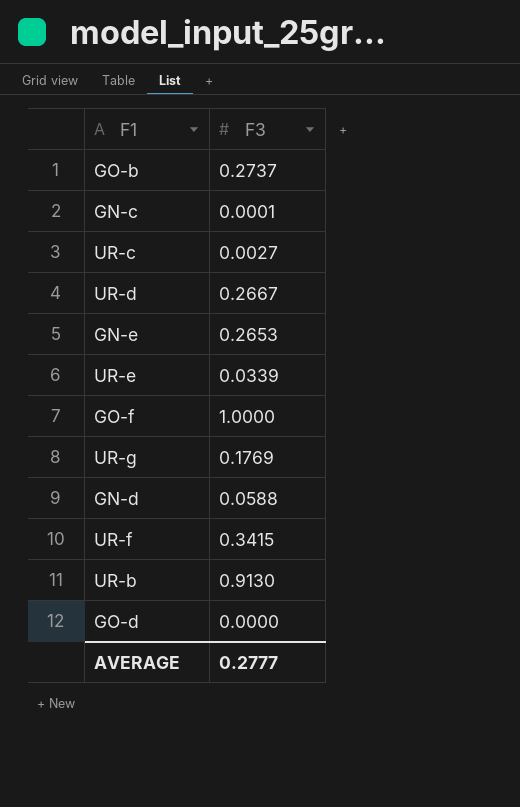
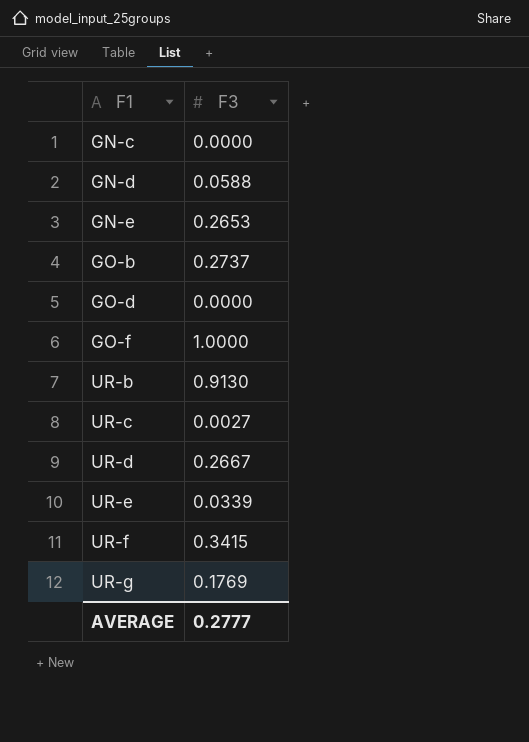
row order: none -> F1 ascending
GN-c | F3: 0.0001 -> 0.0000

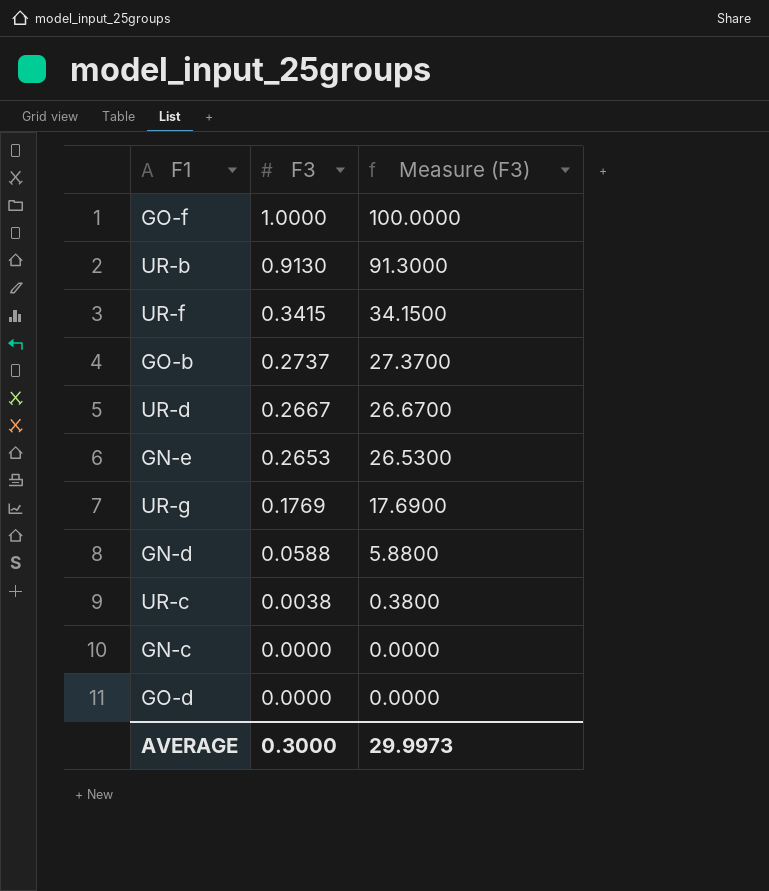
row order: F1 ascending -> F3 descending
column Measure (F3) | formula: none -> [F3] * 100
row UR-e: 0.0339 -> none
UR-c | F3: 0.0027 -> 0.0038
AVERAGE | F3: 0.2777 -> 0.3000

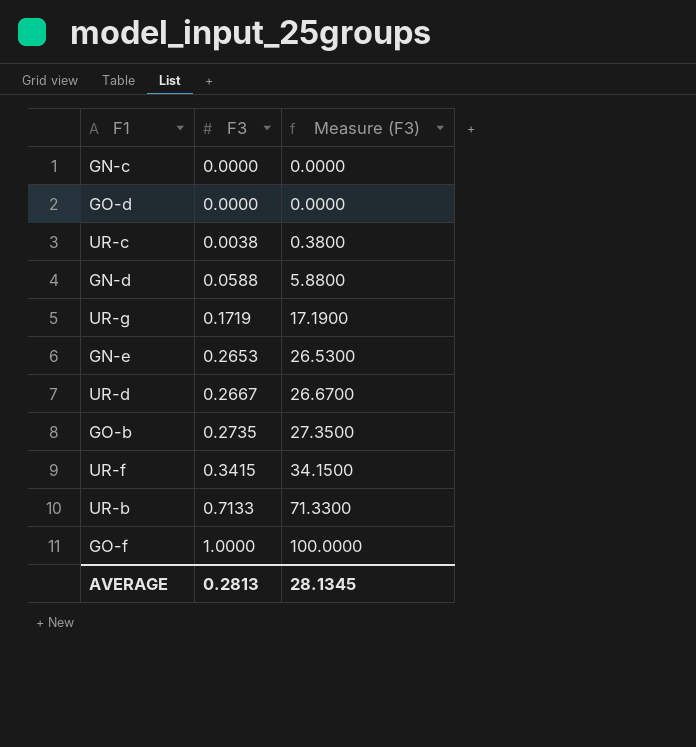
row order: F3 descending -> F3 ascending
UR-g | F3: 0.1769 -> 0.1719
UR-g | Measure (F3): 17.6900 -> 17.1900
GO-b | F3: 0.2737 -> 0.2735
GO-b | Measure (F3): 27.3700 -> 27.3500
UR-b | F3: 0.9130 -> 0.7133
UR-b | Measure (F3): 91.3000 -> 71.3300
AVERAGE | F3: 0.3000 -> 0.2813
AVERAGE | Measure (F3): 29.9973 -> 28.1345

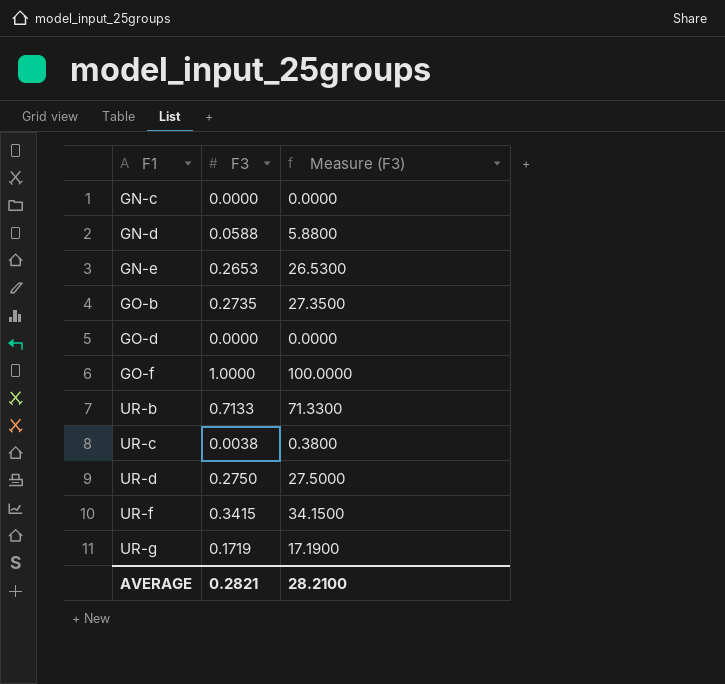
row order: F3 ascending -> F1 ascending
UR-d | F3: 0.2667 -> 0.2750
UR-d | Measure (F3): 26.6700 -> 27.5000
AVERAGE | F3: 0.2813 -> 0.2821
AVERAGE | Measure (F3): 28.1345 -> 28.2100

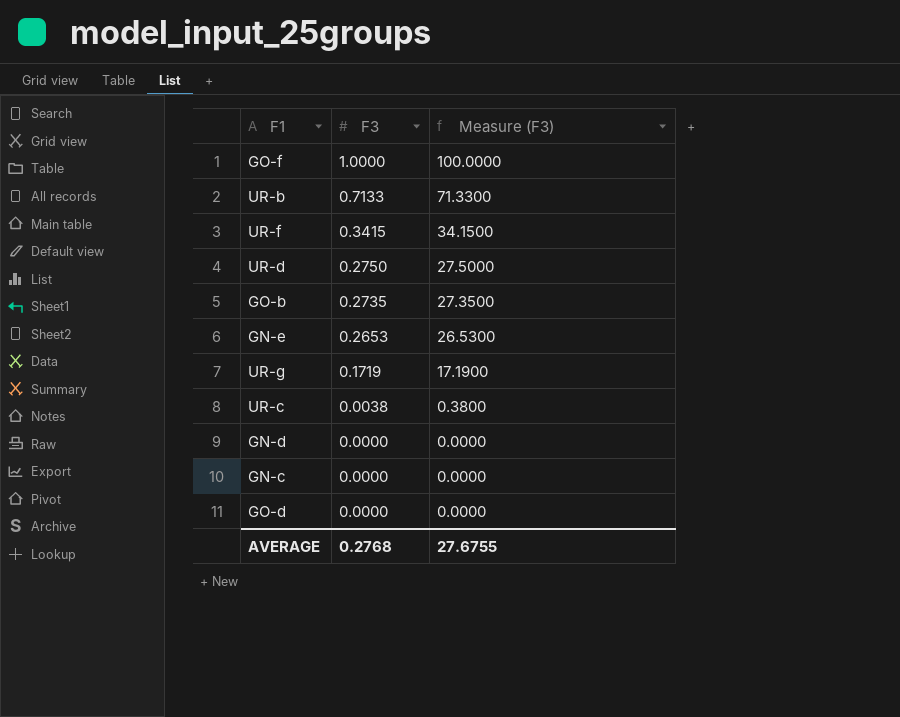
row order: F1 ascending -> F3 descending
GN-d | F3: 0.0588 -> 0.0000
GN-d | Measure (F3): 5.8800 -> 0.0000
AVERAGE | F3: 0.2821 -> 0.2768
AVERAGE | Measure (F3): 28.2100 -> 27.6755

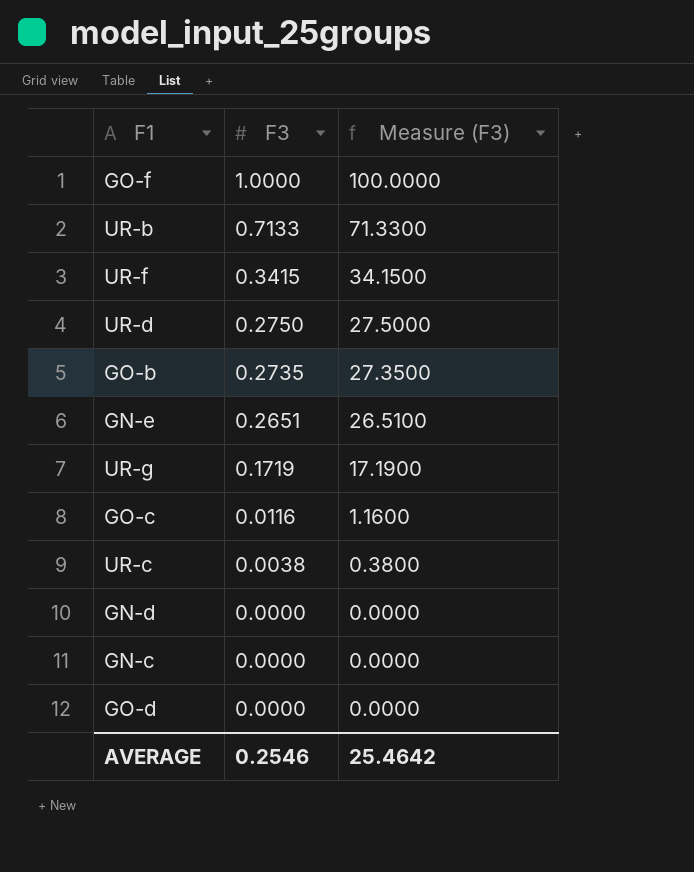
GN-e | F3: 0.2653 -> 0.2651
GN-e | Measure (F3): 26.5300 -> 26.5100
row GO-c: none -> 0.0116 | 1.1600
AVERAGE | F3: 0.2768 -> 0.2546
AVERAGE | Measure (F3): 27.6755 -> 25.4642

